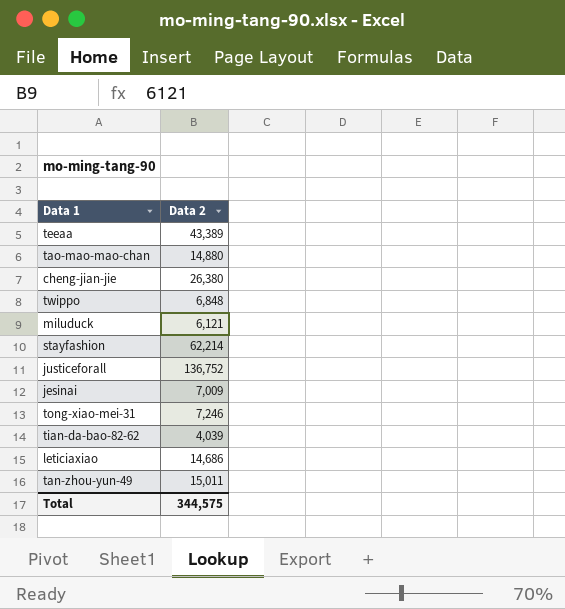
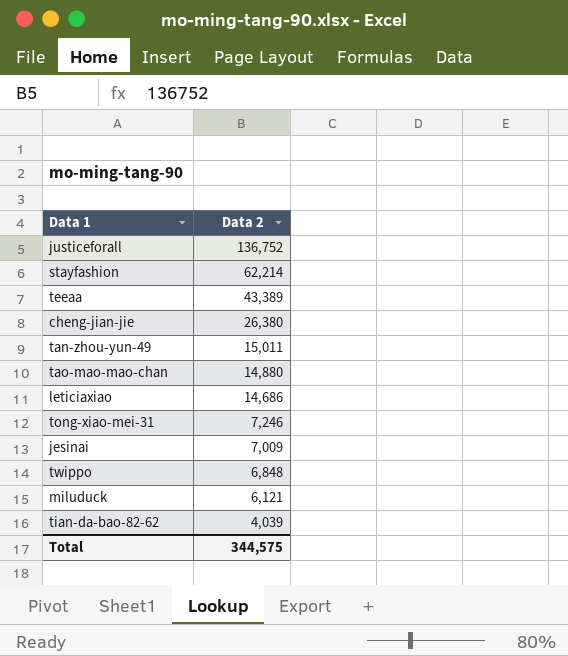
row order: none -> Data 2 descending

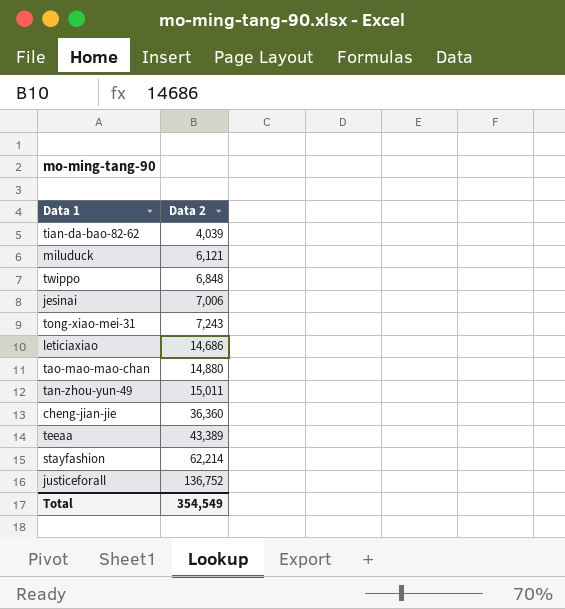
row order: Data 2 descending -> Data 2 ascending
jesinai | Data 2: 7,009 -> 7,006
tong-xiao-mei-31 | Data 2: 7,246 -> 7,243
cheng-jian-jie | Data 2: 26,380 -> 36,360
Total | Data 2: 344,575 -> 354,549

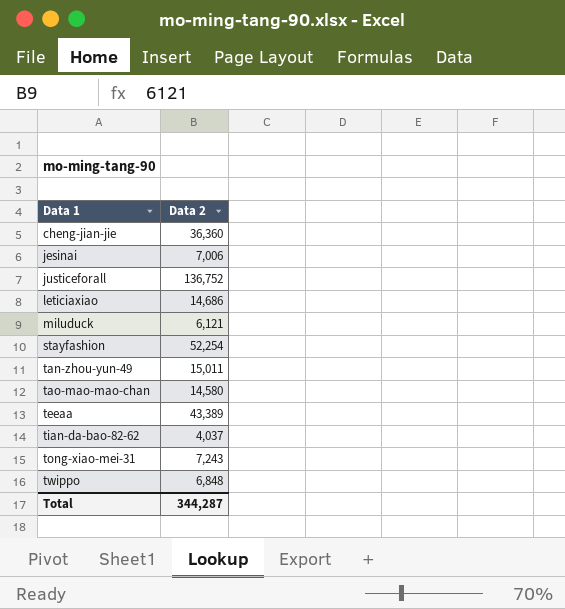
row order: Data 2 ascending -> Data 1 ascending
stayfashion | Data 2: 62,214 -> 52,254
tao-mao-mao-chan | Data 2: 14,880 -> 14,580
tian-da-bao-82-62 | Data 2: 4,039 -> 4,037
Total | Data 2: 354,549 -> 344,287

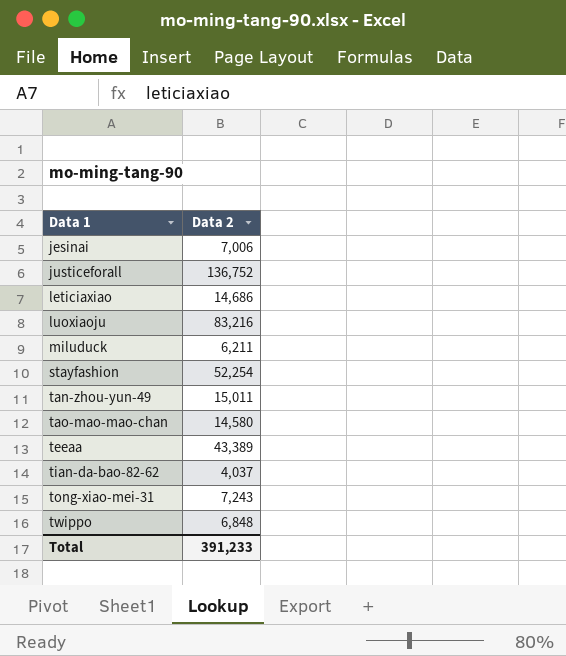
row cheng-jian-jie: 36,360 -> none
row luoxiaoju: none -> 83,216
miluduck | Data 2: 6,121 -> 6,211
Total | Data 2: 344,287 -> 391,233

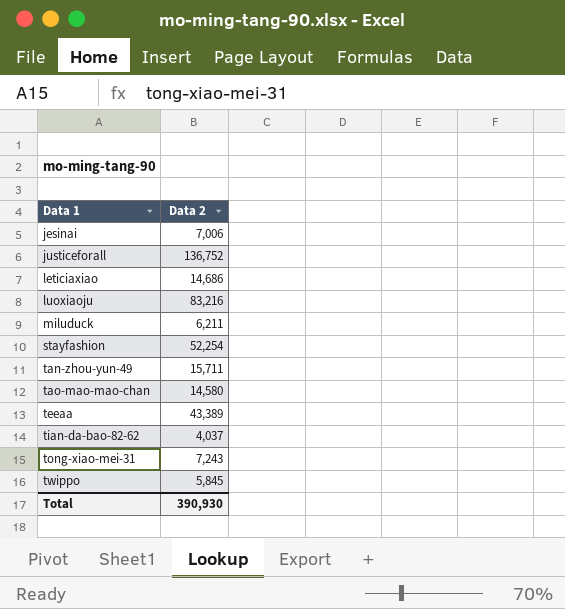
tan-zhou-yun-49 | Data 2: 15,011 -> 15,711
twippo | Data 2: 6,848 -> 5,845
Total | Data 2: 391,233 -> 390,930

